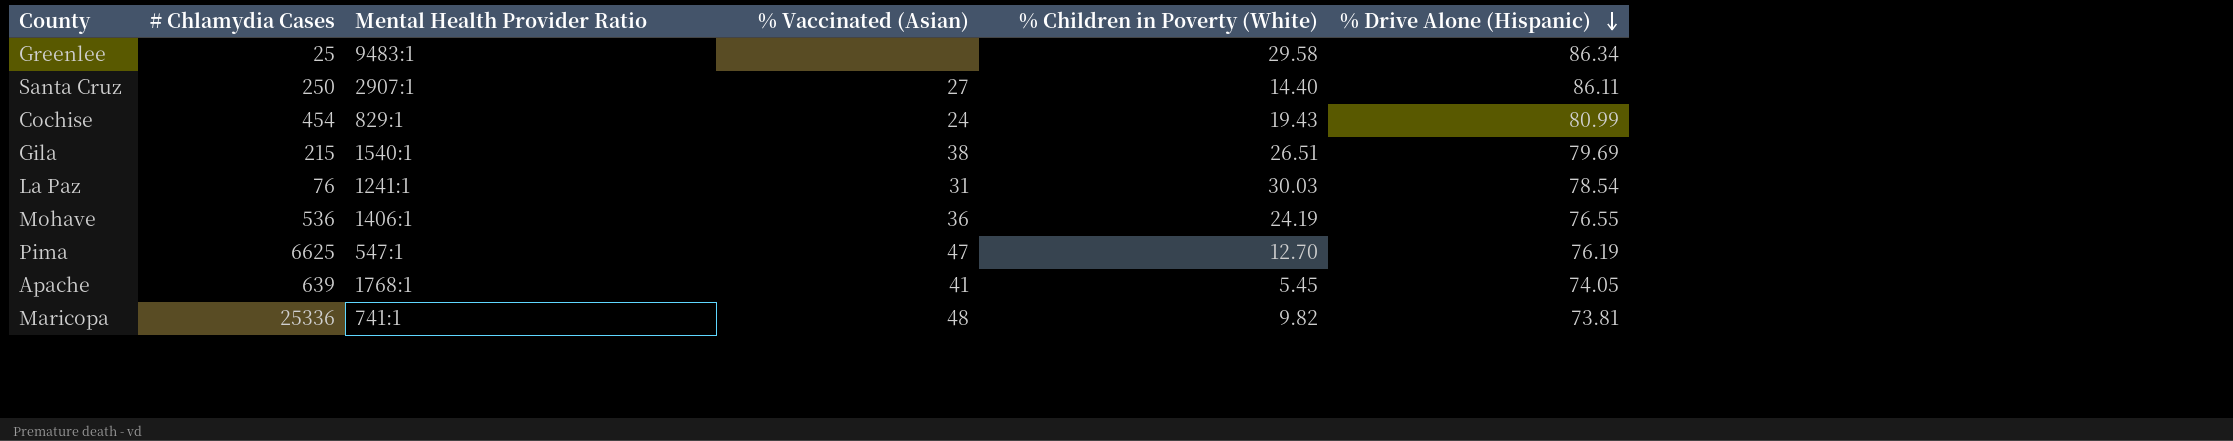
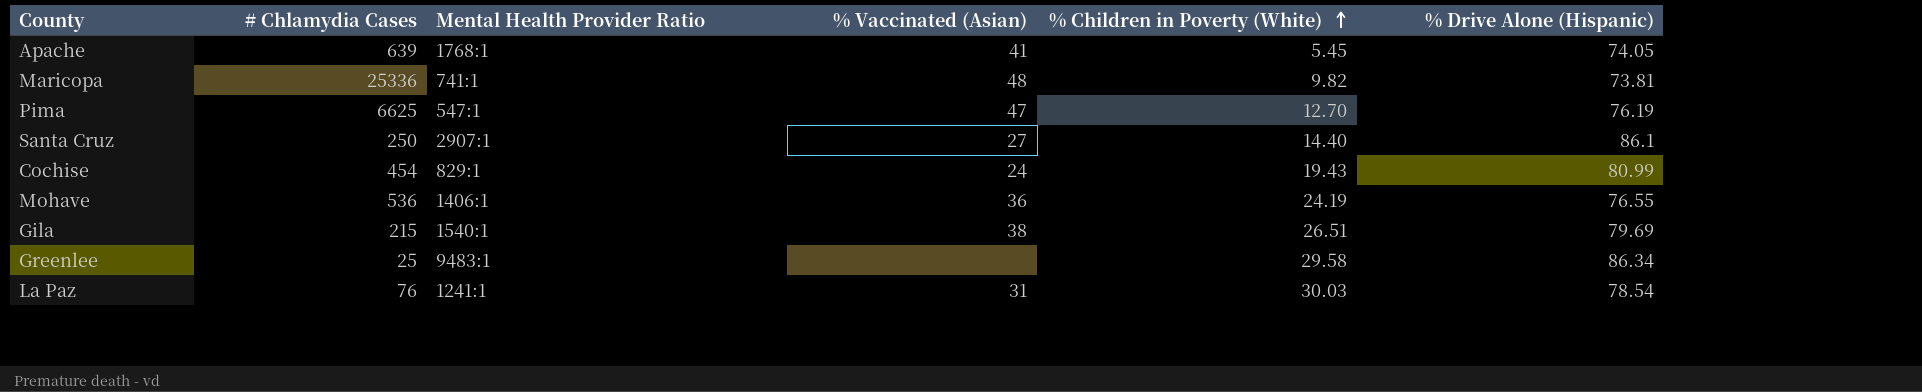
row order: % Drive Alone (Hispanic) descending -> % Children in Poverty (White) ascending
Santa Cruz | % Drive Alone (Hispanic): 86.11 -> 86.1

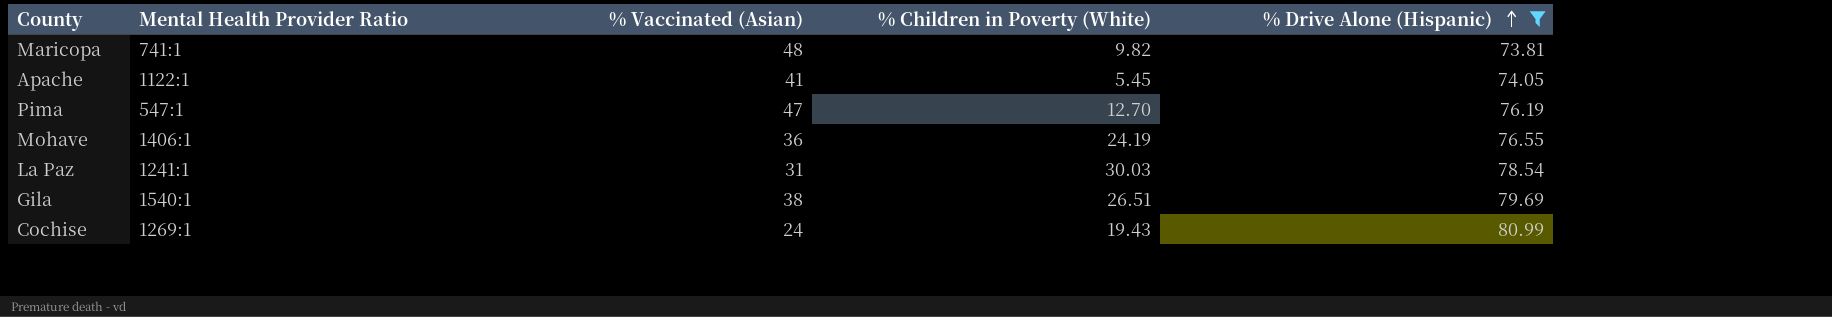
filter: none -> % Drive Alone (Hispanic) <= 80.99
row order: % Children in Poverty (White) ascending -> % Drive Alone (Hispanic) ascending
column # Chlamydia Cases | position: 2 -> none
Apache | Mental Health Provider Ratio: 1768:1 -> 1122:1
Cochise | Mental Health Provider Ratio: 829:1 -> 1269:1

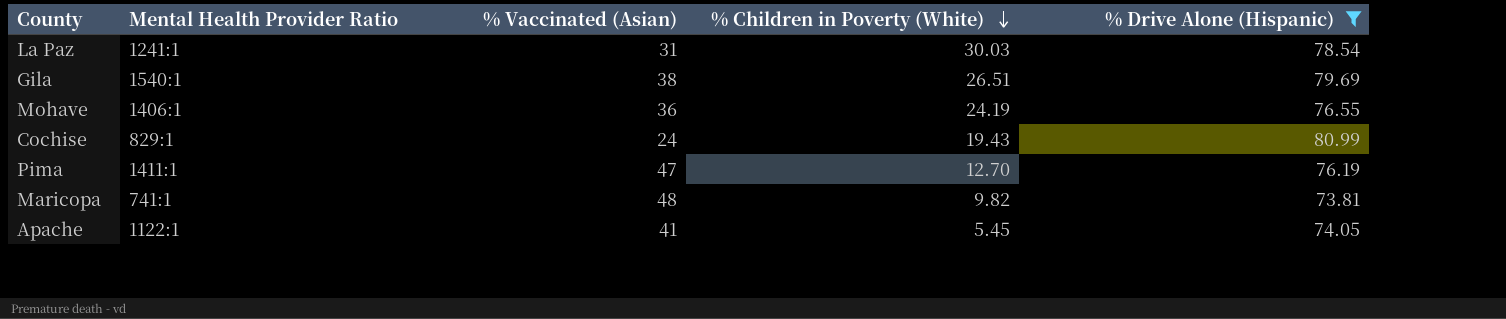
row order: % Drive Alone (Hispanic) ascending -> % Children in Poverty (White) descending
Cochise | Mental Health Provider Ratio: 1269:1 -> 829:1
Pima | Mental Health Provider Ratio: 547:1 -> 1411:1

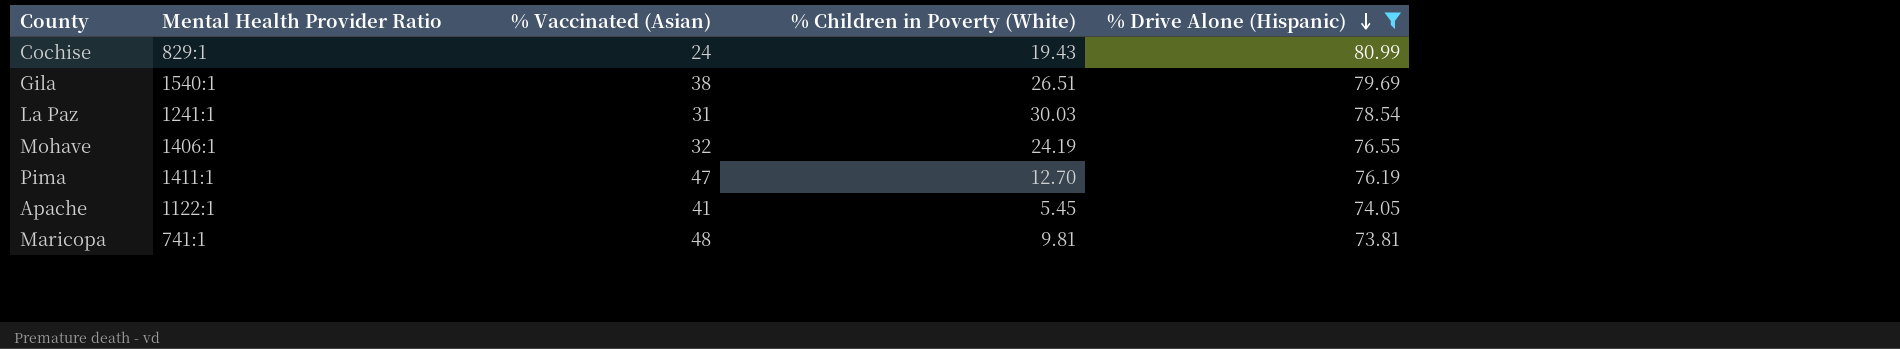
row order: % Children in Poverty (White) descending -> % Drive Alone (Hispanic) descending
Mohave | % Vaccinated (Asian): 36 -> 32
Maricopa | % Children in Poverty (White): 9.82 -> 9.81

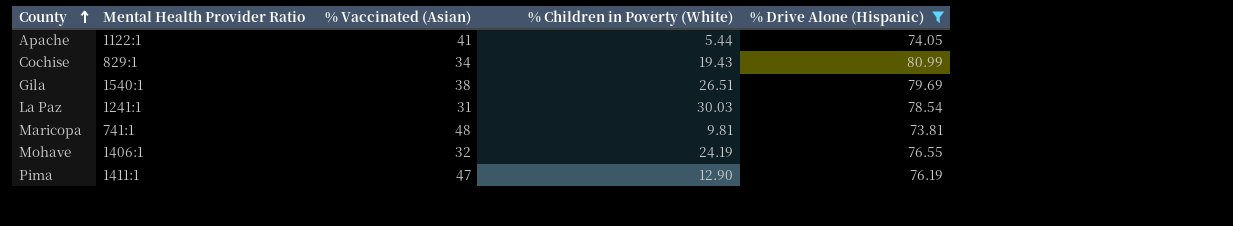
row order: % Drive Alone (Hispanic) descending -> County ascending
Apache | % Children in Poverty (White): 5.45 -> 5.44
Cochise | % Vaccinated (Asian): 24 -> 34
Pima | % Children in Poverty (White): 12.70 -> 12.90

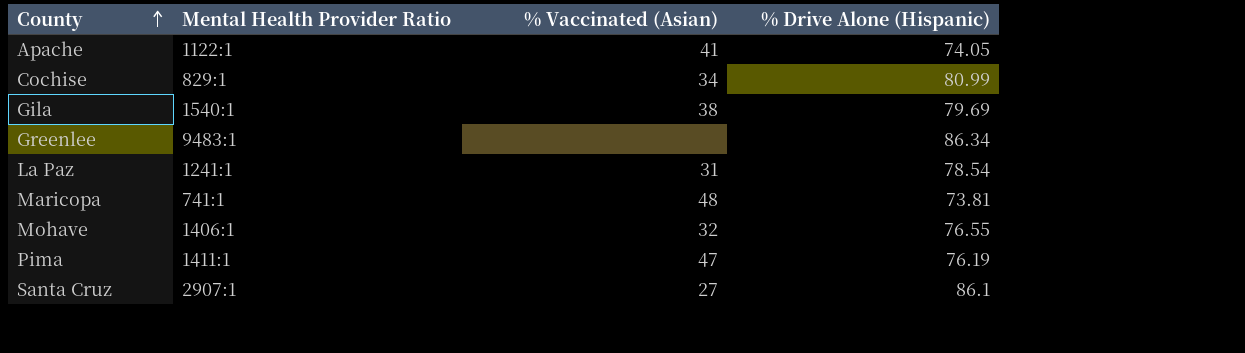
filter: % Drive Alone (Hispanic) <= 80.99 -> none
column % Children in Poverty (White) | position: 4 -> none

